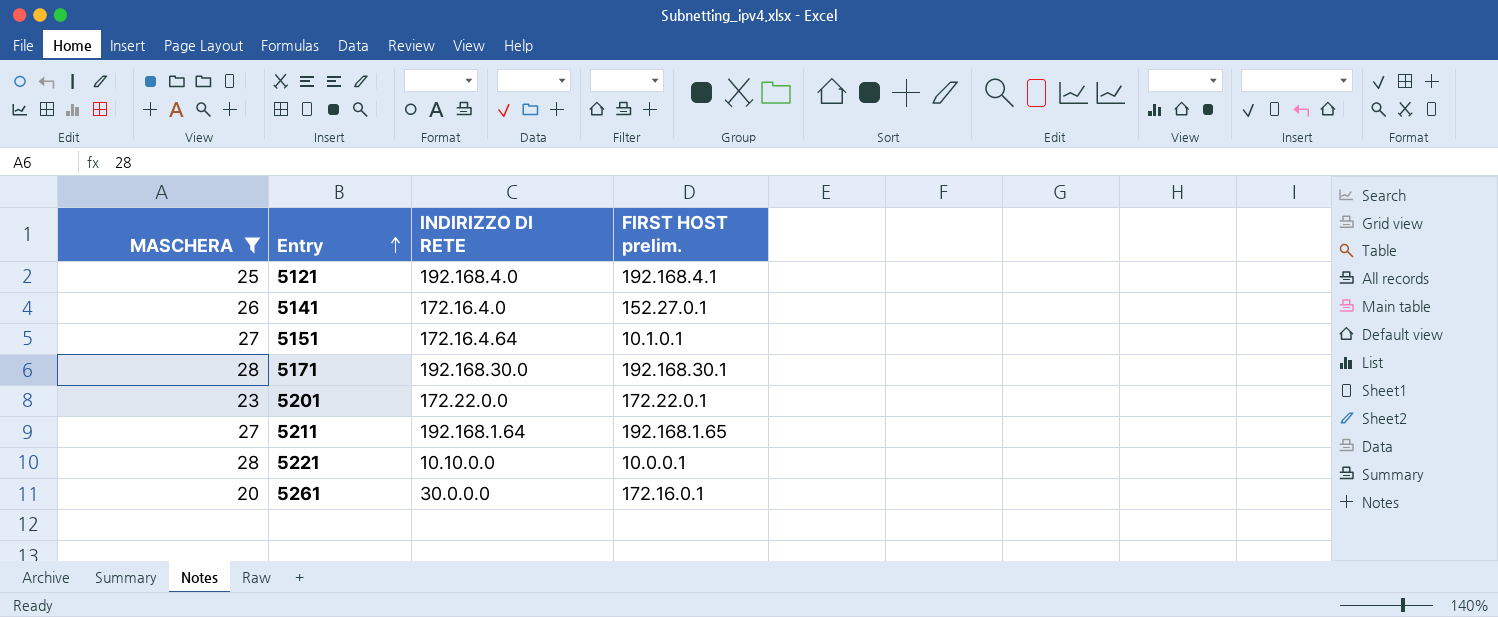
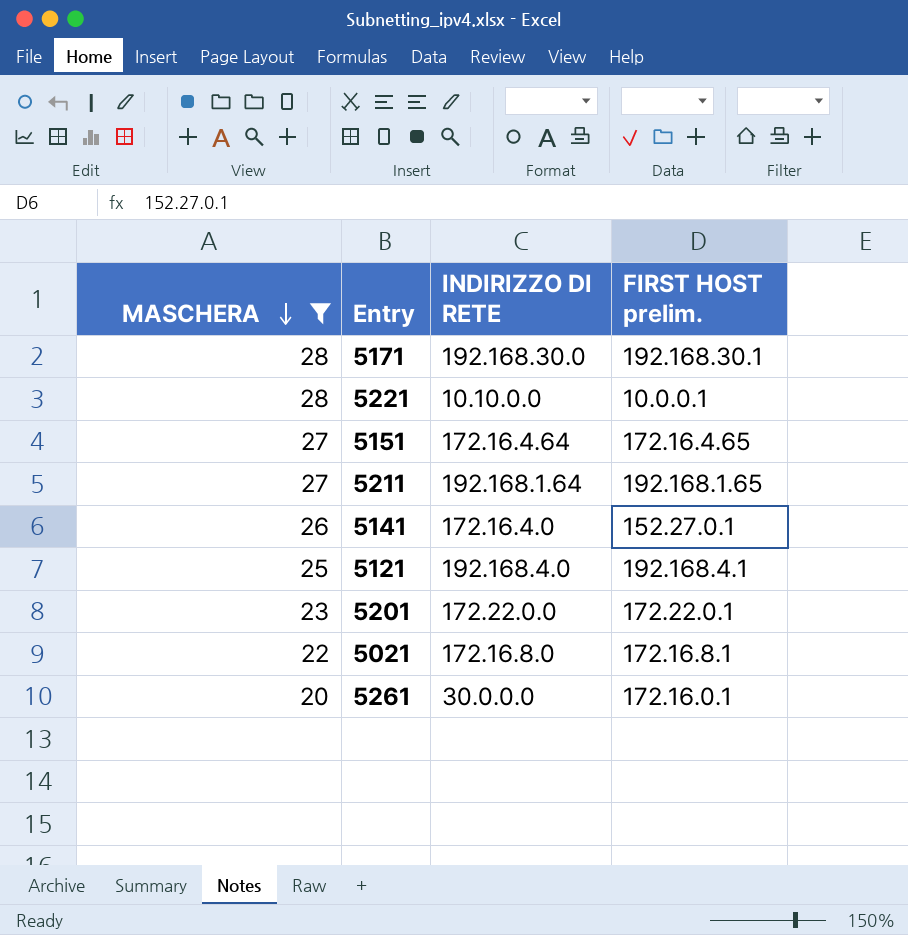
row order: Entry ascending -> MASCHERA descending
5151 | FIRST HOST prelim.: 10.1.0.1 -> 172.16.4.65
row 5021: none -> 22 | 172.16.8.0 | 172.16.8.1

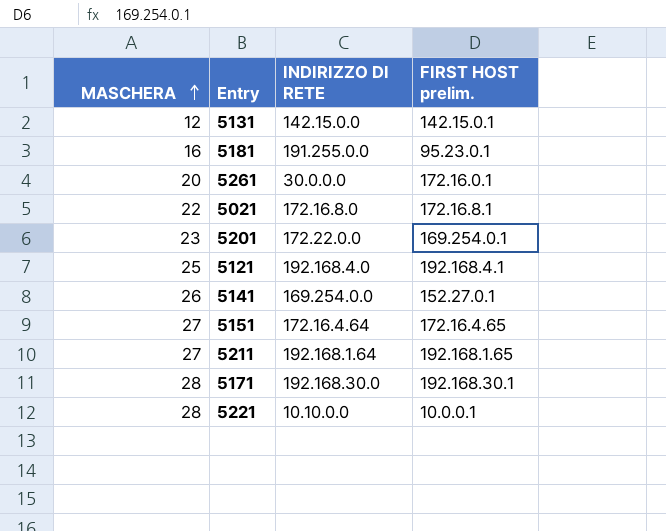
filter: MASCHERA >= 20 -> none
row order: MASCHERA descending -> MASCHERA ascending
5201 | FIRST HOST prelim.: 172.22.0.1 -> 169.254.0.1
5141 | INDIRIZZO DI RETE: 172.16.4.0 -> 169.254.0.0

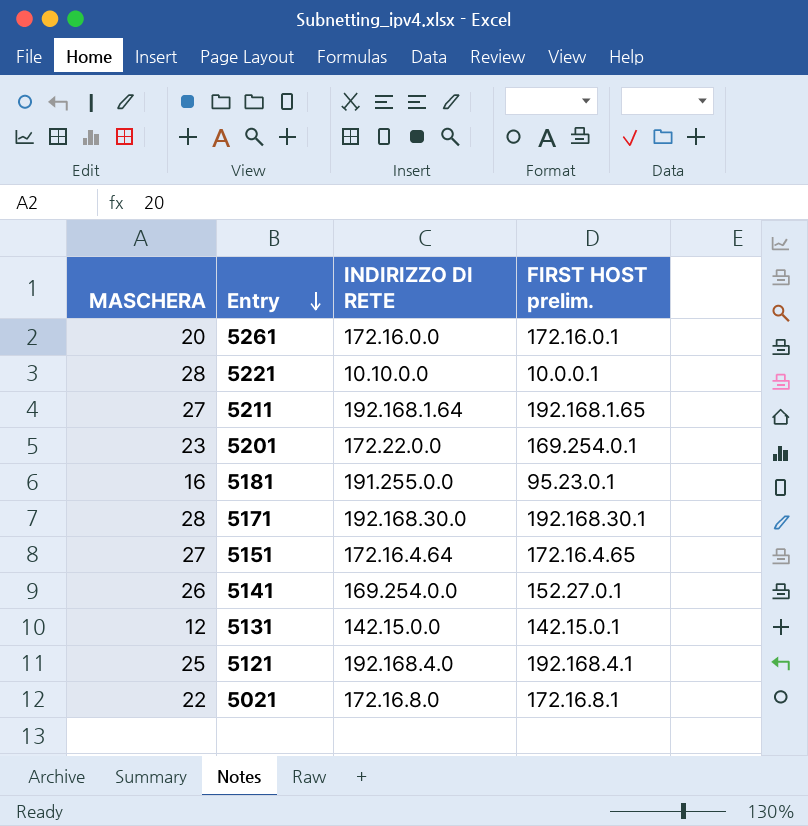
row order: MASCHERA ascending -> Entry descending
5261 | INDIRIZZO DI RETE: 30.0.0.0 -> 172.16.0.0

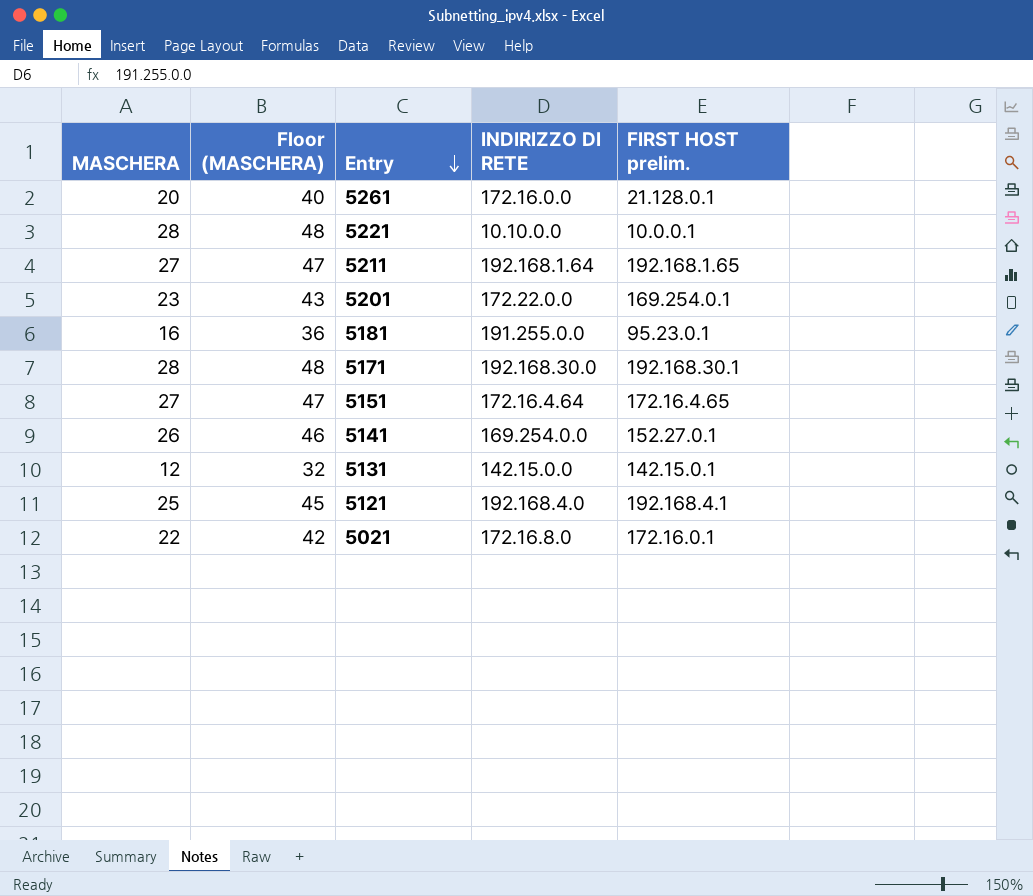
column Floor (MASCHERA) | formula: none -> [MASCHERA] + 20
5261 | FIRST HOST prelim.: 172.16.0.1 -> 21.128.0.1
5021 | FIRST HOST prelim.: 172.16.8.1 -> 172.16.0.1

